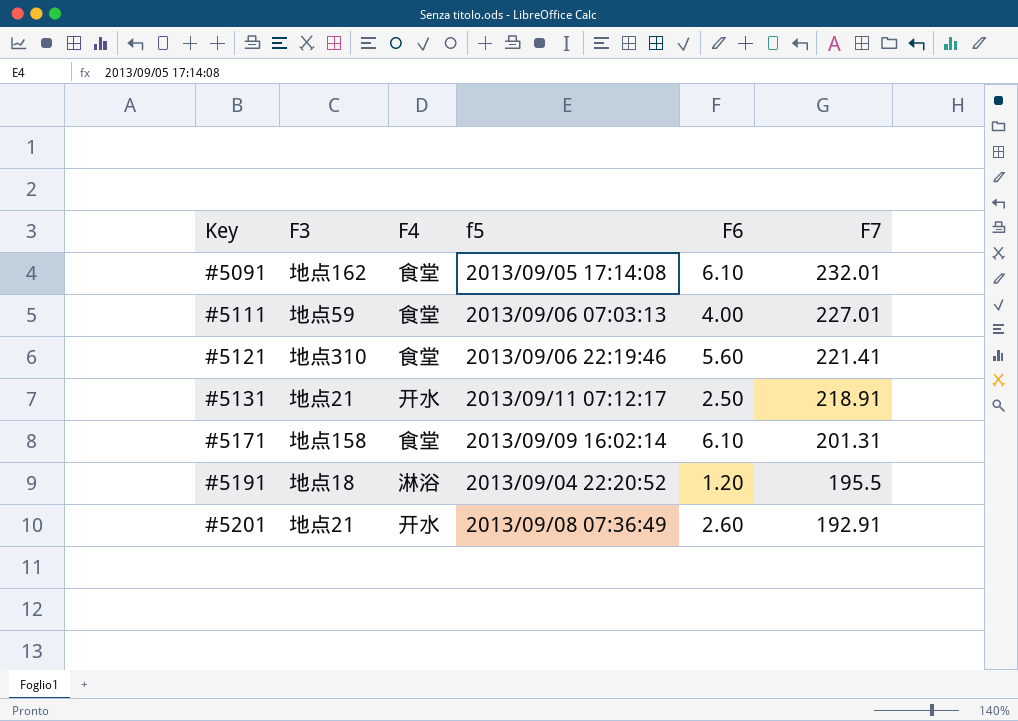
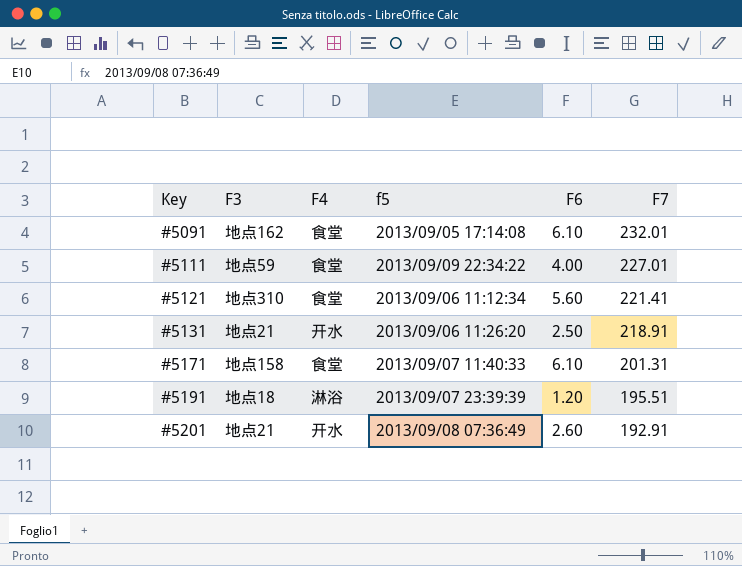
#5111 | f5: 2013/09/06 07:03:13 -> 2013/09/09 22:34:22
#5121 | f5: 2013/09/06 22:19:46 -> 2013/09/06 11:12:34
#5131 | f5: 2013/09/11 07:12:17 -> 2013/09/06 11:26:20
#5171 | f5: 2013/09/09 16:02:14 -> 2013/09/07 11:40:33
#5191 | f5: 2013/09/04 22:20:52 -> 2013/09/07 23:39:39
#5191 | F7: 195.5 -> 195.51

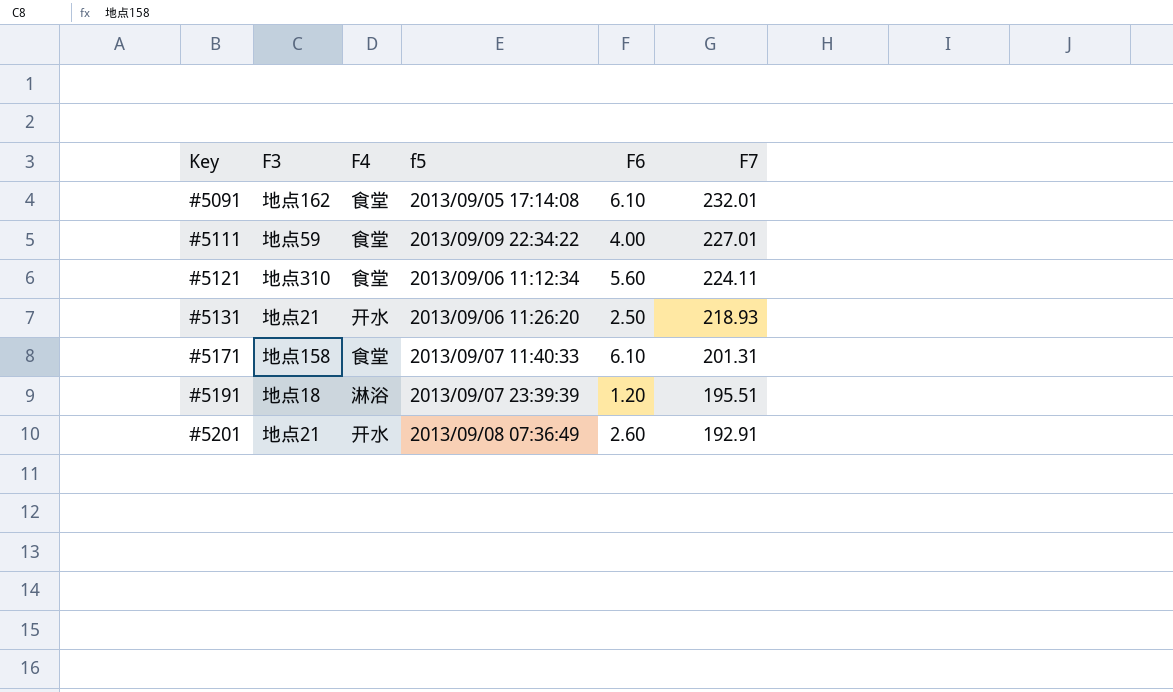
#5121 | F7: 221.41 -> 224.11
#5131 | F7: 218.91 -> 218.93

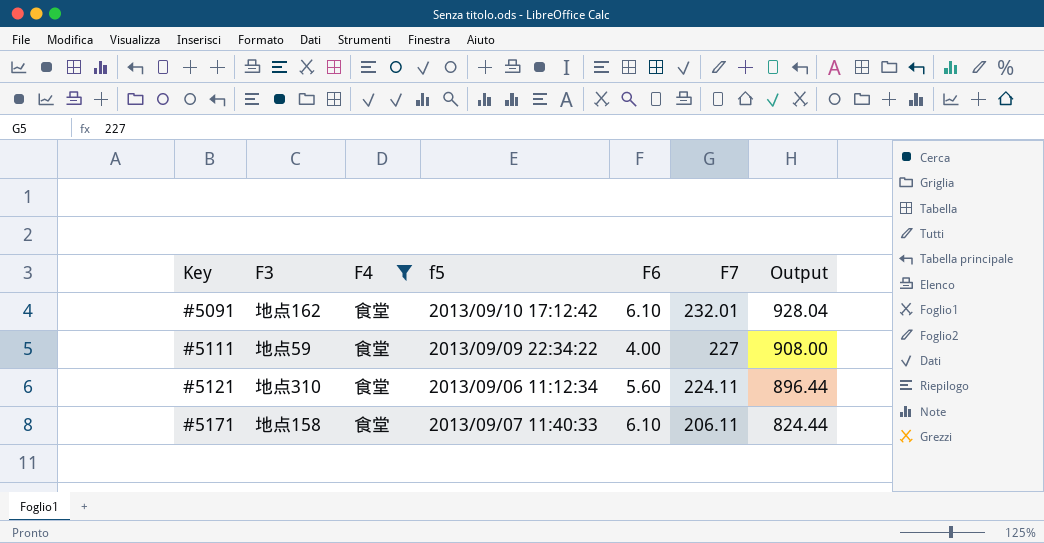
filter: none -> F4 = 食堂
column Output | formula: none -> [F7] * 4
#5091 | f5: 2013/09/05 17:14:08 -> 2013/09/10 17:12:42
#5111 | F7: 227.01 -> 227
#5171 | F7: 201.31 -> 206.11

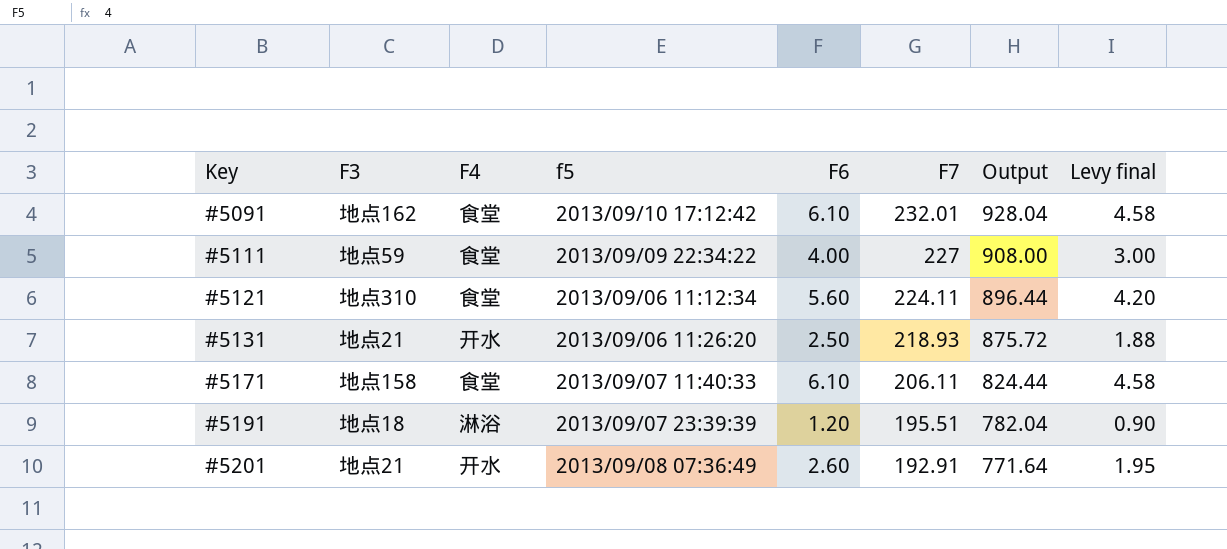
filter: F4 = 食堂 -> none
column Levy final | formula: none -> [F6] * 0.75

